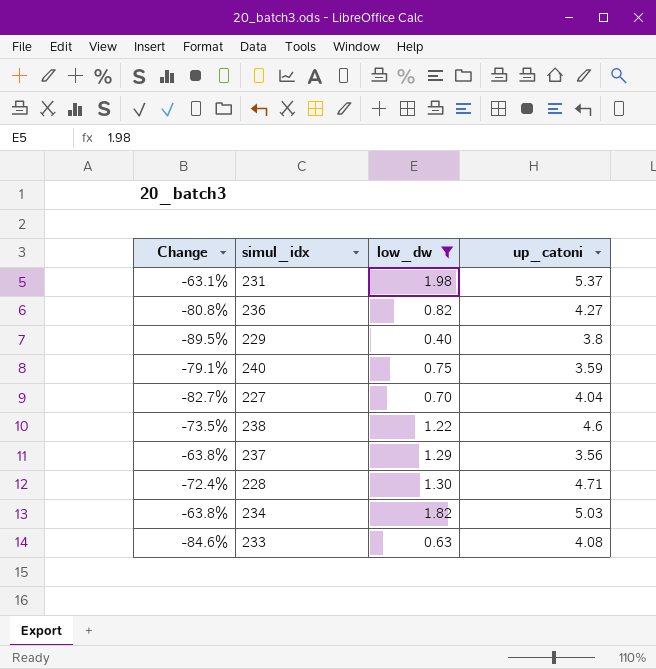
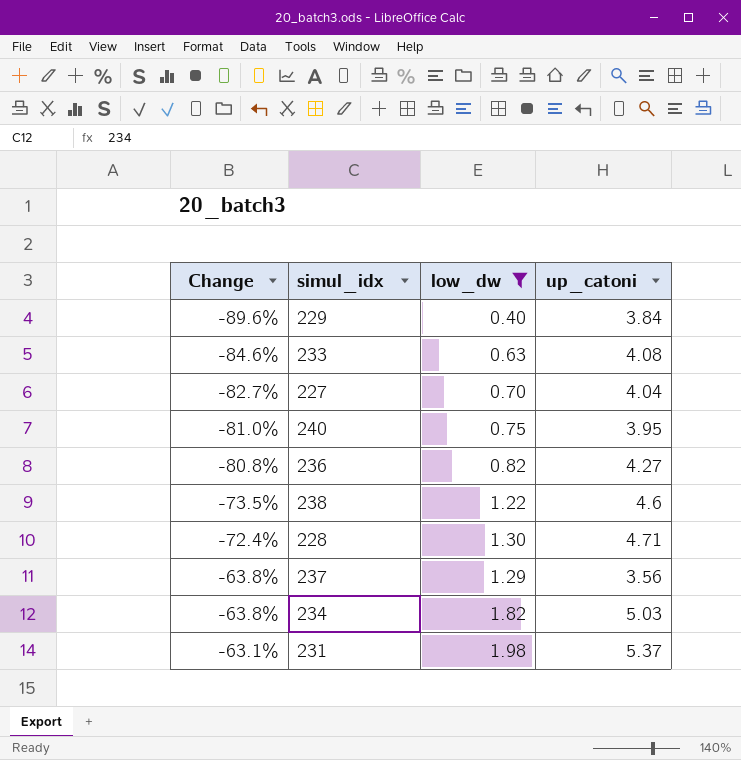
row order: none -> Change ascending
229 | Change: -89.5% -> -89.6%
229 | up_catoni: 3.8 -> 3.84
240 | Change: -79.1% -> -81.0%
240 | up_catoni: 3.59 -> 3.95

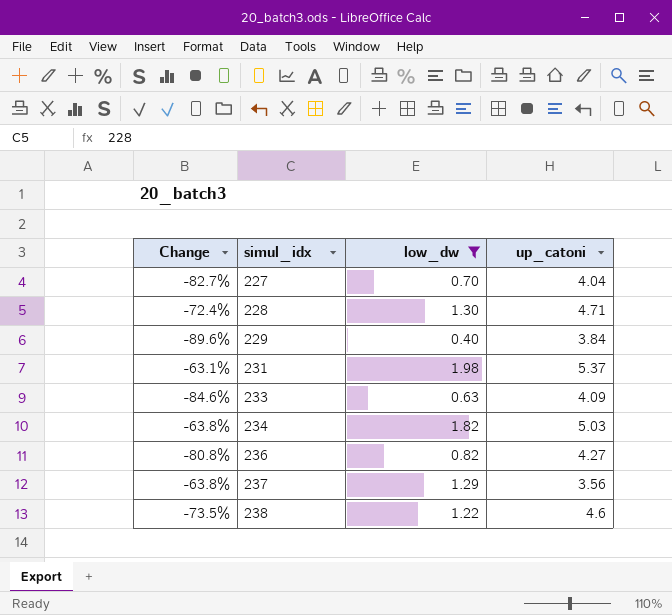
row order: Change ascending -> simul_idx ascending
row 240: -81.0% | 0.75 | 3.95 -> none
233 | up_catoni: 4.08 -> 4.09

